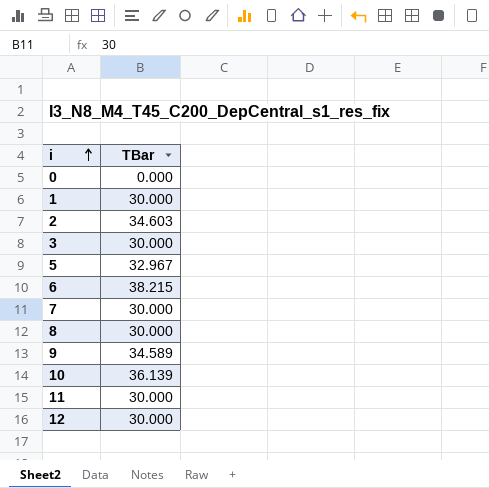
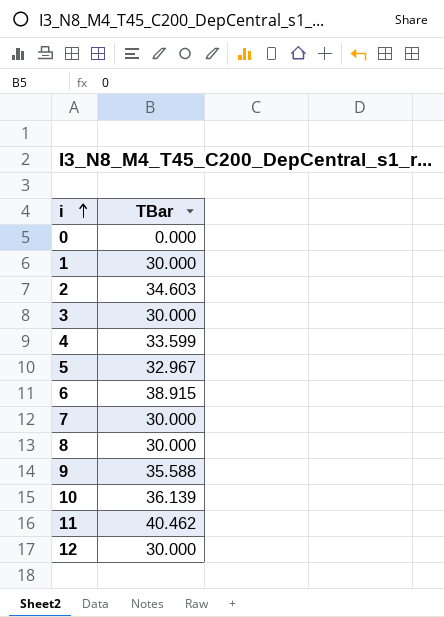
row 4: none -> 33.599
6 | TBar: 38.215 -> 38.915
9 | TBar: 34.589 -> 35.588
11 | TBar: 30.000 -> 40.462

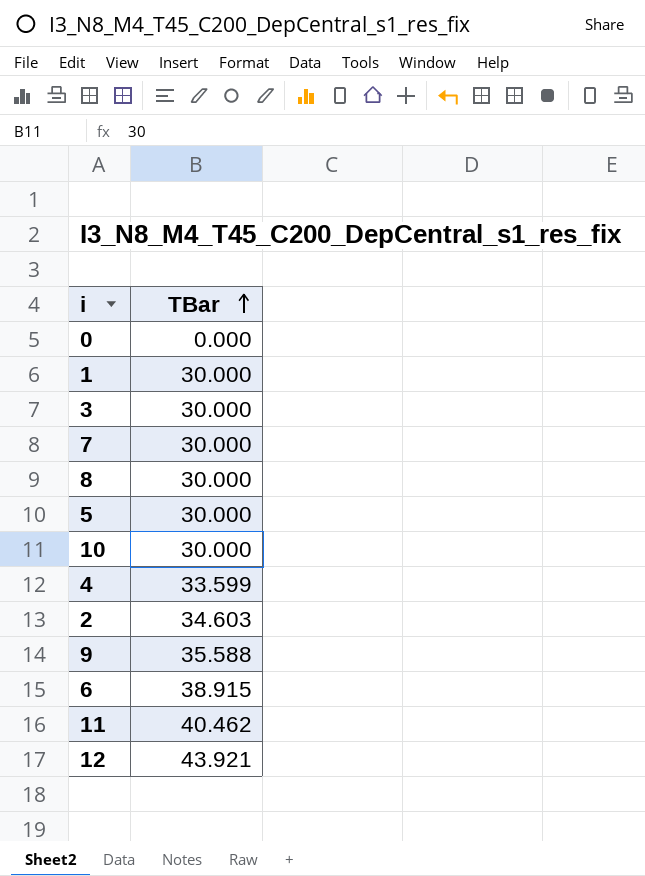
row order: i ascending -> TBar ascending
5 | TBar: 32.967 -> 30.000
10 | TBar: 36.139 -> 30.000
12 | TBar: 30.000 -> 43.921

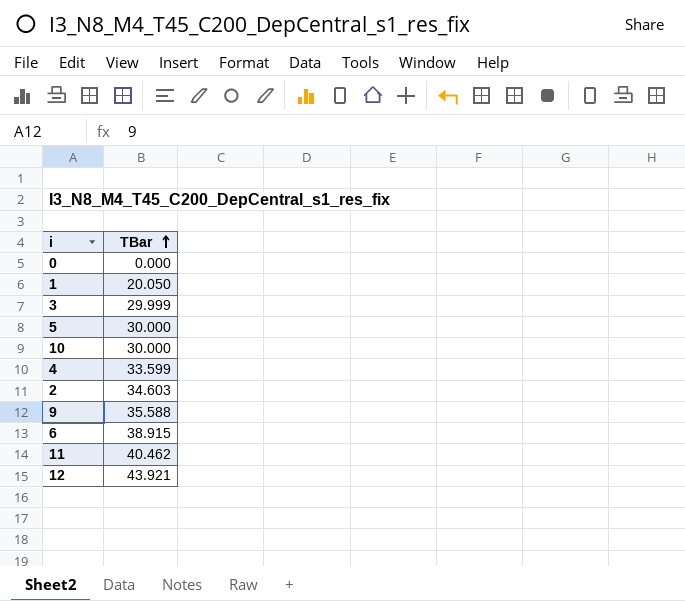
row 7: 30.000 -> none
row 8: 30.000 -> none
1 | TBar: 30.000 -> 20.050
3 | TBar: 30.000 -> 29.999

